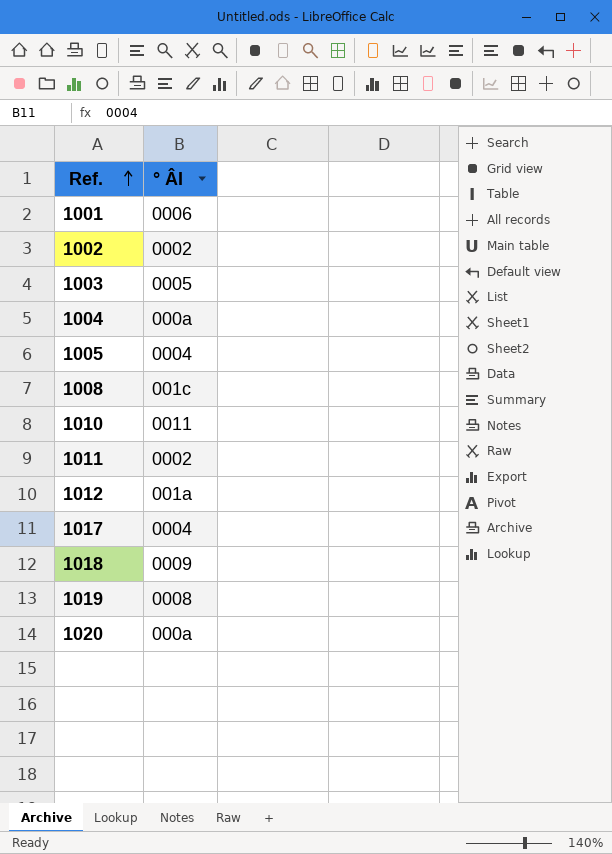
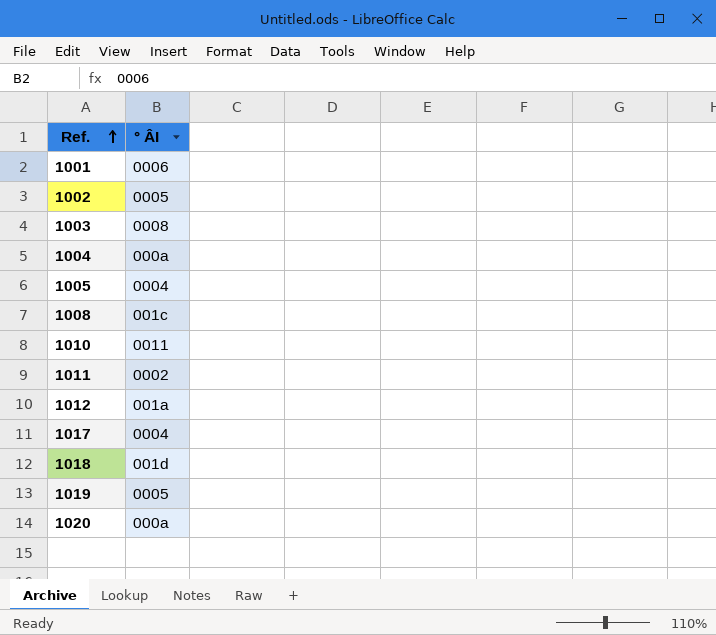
1002 | ° ÂI: 0002 -> 0005
1003 | ° ÂI: 0005 -> 0008
1018 | ° ÂI: 0009 -> 001d
1019 | ° ÂI: 0008 -> 0005

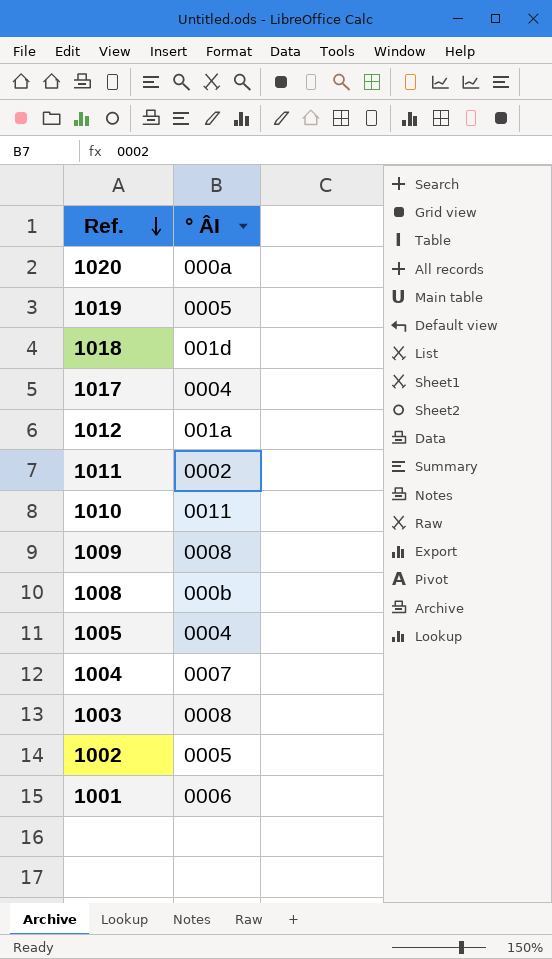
row order: Ref. ascending -> Ref. descending
row 1009: none -> 0008
1008 | ° ÂI: 001c -> 000b
1004 | ° ÂI: 000a -> 0007

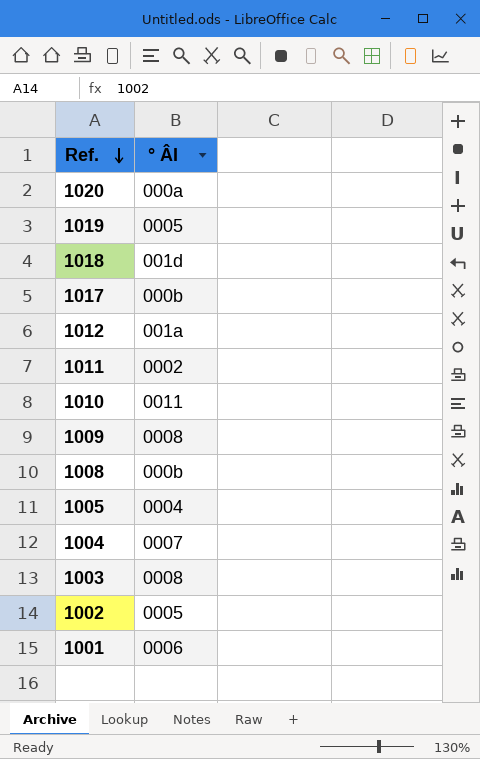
1017 | ° ÂI: 0004 -> 000b

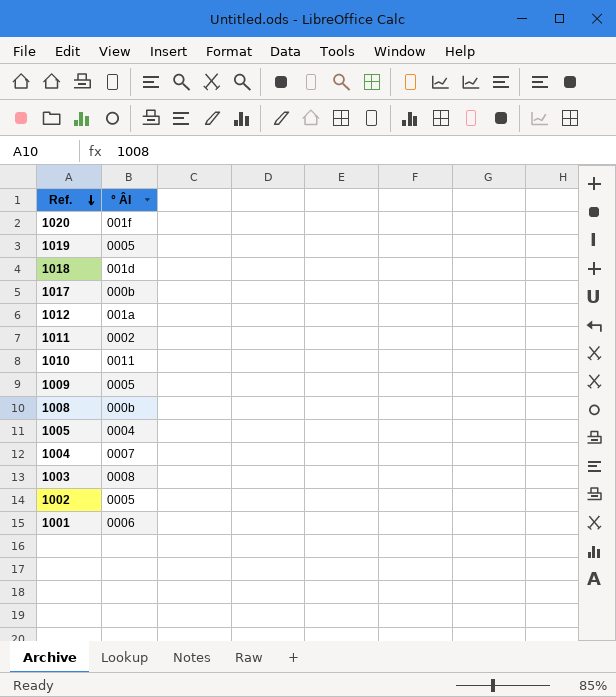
1020 | ° ÂI: 000a -> 001f
1009 | ° ÂI: 0008 -> 0005

